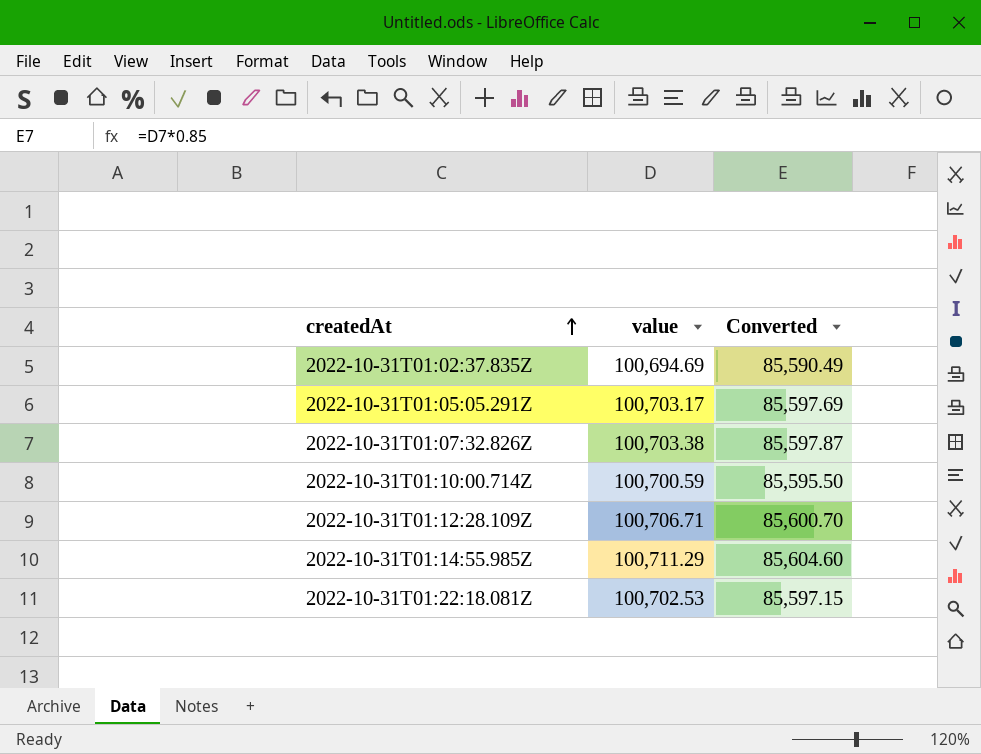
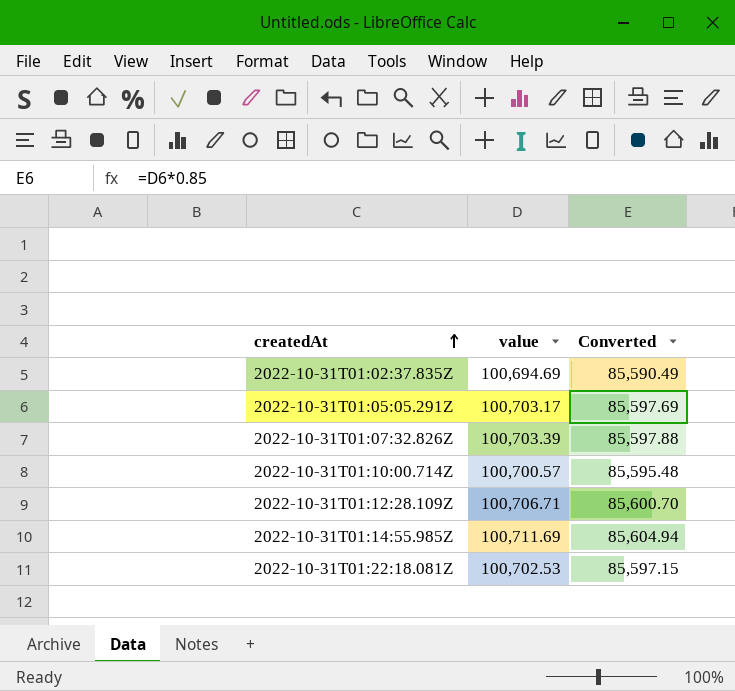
2022-10-31T01:07:32.826Z | value: 100,703.38 -> 100,703.39
2022-10-31T01:07:32.826Z | Converted: 85,597.87 -> 85,597.88
2022-10-31T01:10:00.714Z | value: 100,700.59 -> 100,700.57
2022-10-31T01:10:00.714Z | Converted: 85,595.50 -> 85,595.48
2022-10-31T01:14:55.985Z | value: 100,711.29 -> 100,711.69
2022-10-31T01:14:55.985Z | Converted: 85,604.60 -> 85,604.94

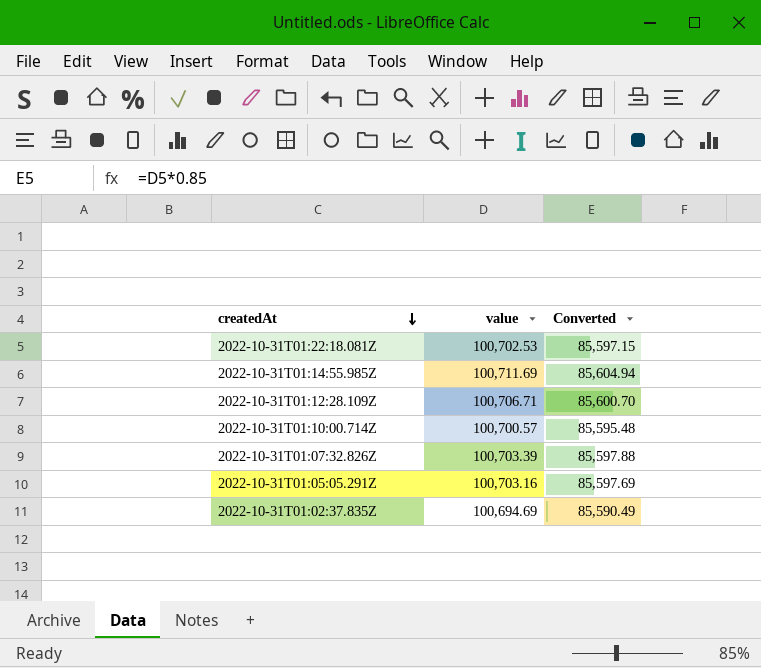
row order: createdAt ascending -> createdAt descending
2022-10-31T01:05:05.291Z | value: 100,703.17 -> 100,703.16

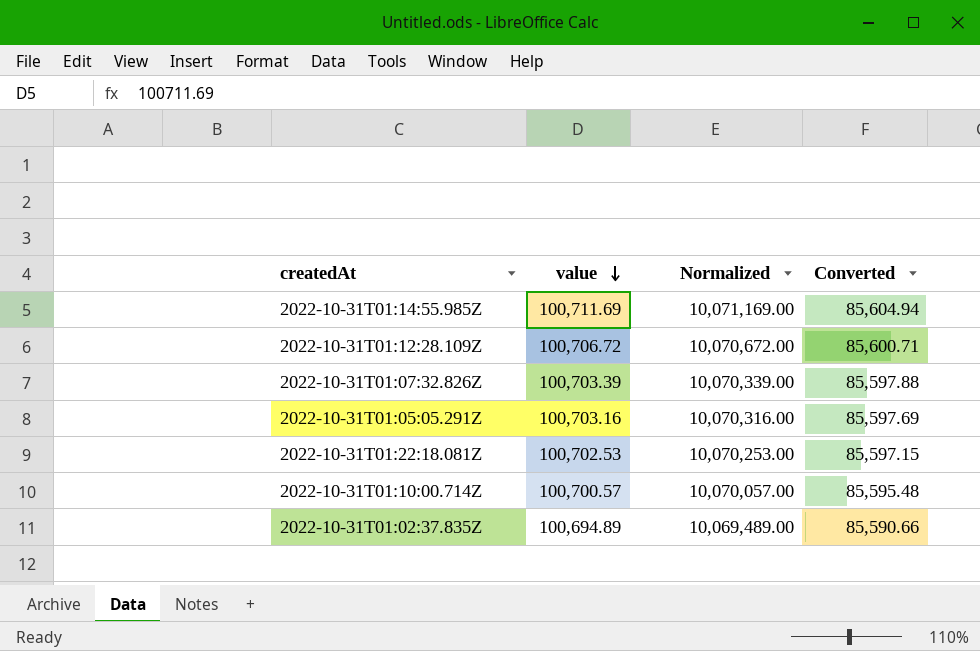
row order: createdAt descending -> value descending
column Normalized | formula: none -> [value] * 100
2022-10-31T01:12:28.109Z | value: 100,706.71 -> 100,706.72
2022-10-31T01:12:28.109Z | Converted: 85,600.70 -> 85,600.71
2022-10-31T01:02:37.835Z | value: 100,694.69 -> 100,694.89
2022-10-31T01:02:37.835Z | Converted: 85,590.49 -> 85,590.66

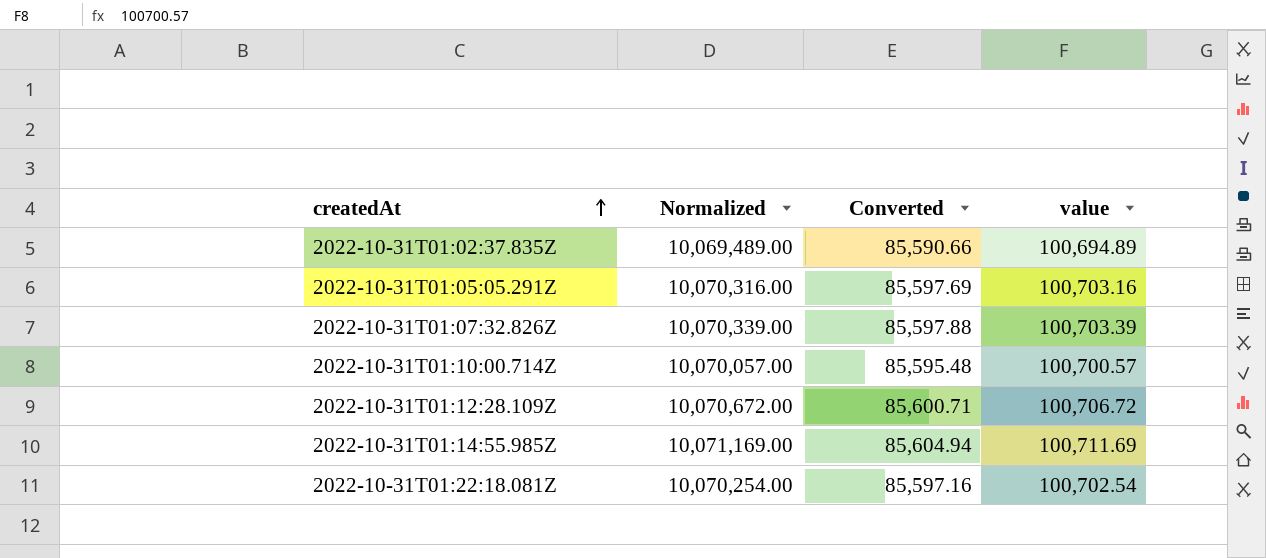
row order: value descending -> createdAt ascending
column value | position: 2 -> 4
2022-10-31T01:22:18.081Z | Normalized: 10,070,253.00 -> 10,070,254.00
2022-10-31T01:22:18.081Z | Converted: 85,597.15 -> 85,597.16
2022-10-31T01:22:18.081Z | value: 100,702.53 -> 100,702.54

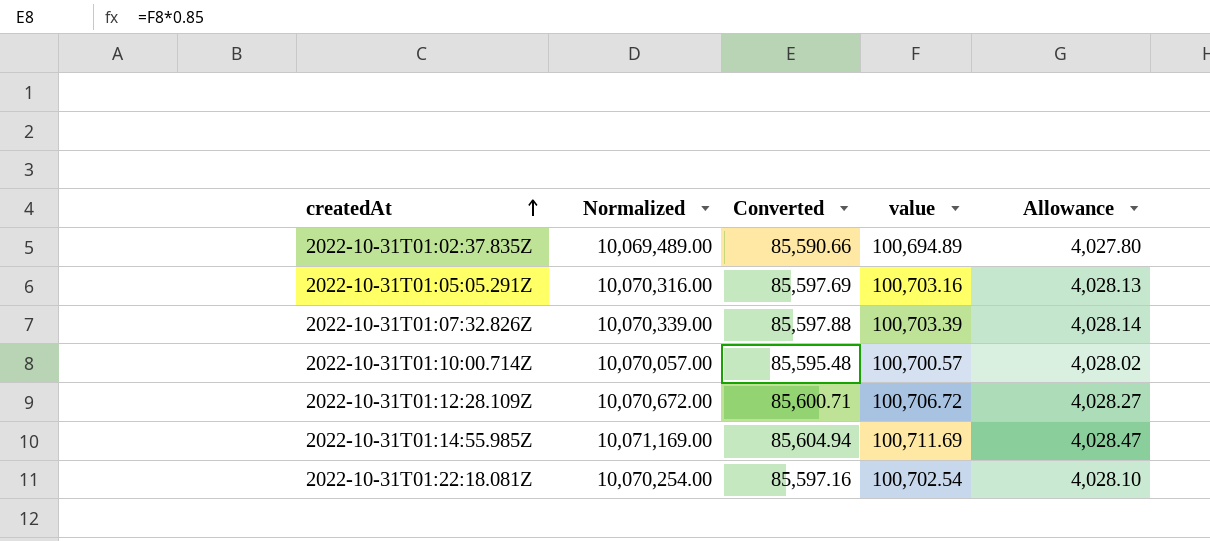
column Allowance | formula: none -> [value] * 0.04

